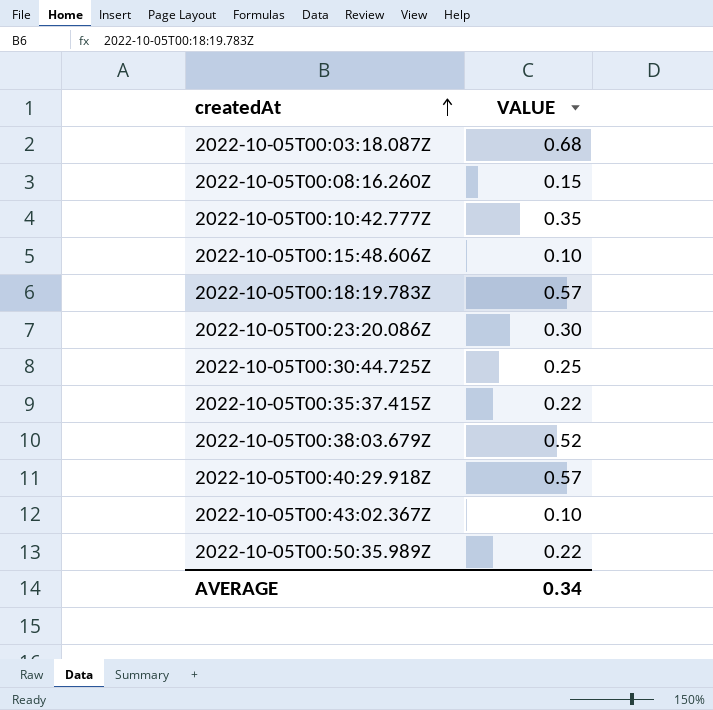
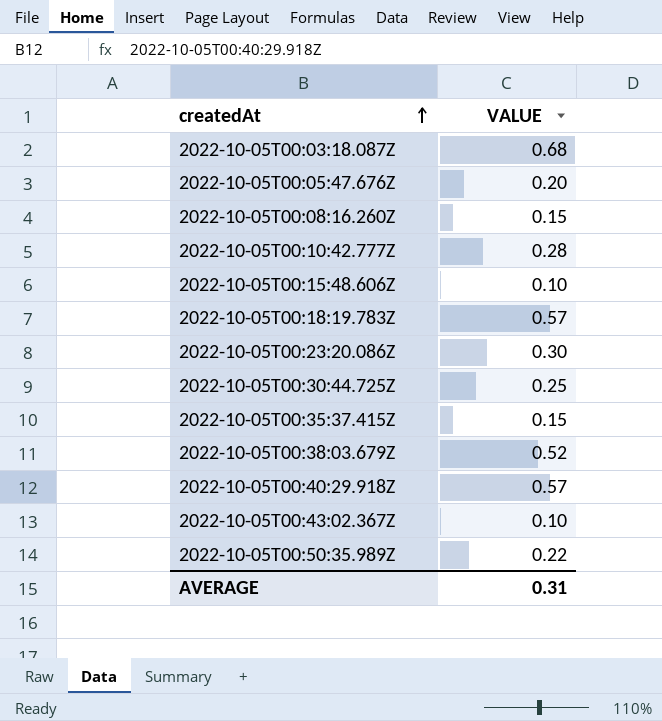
row 2022-10-05T00:05:47.676Z: none -> 0.20
2022-10-05T00:10:42.777Z | VALUE: 0.35 -> 0.28
2022-10-05T00:35:37.415Z | VALUE: 0.22 -> 0.15
AVERAGE | VALUE: 0.34 -> 0.31

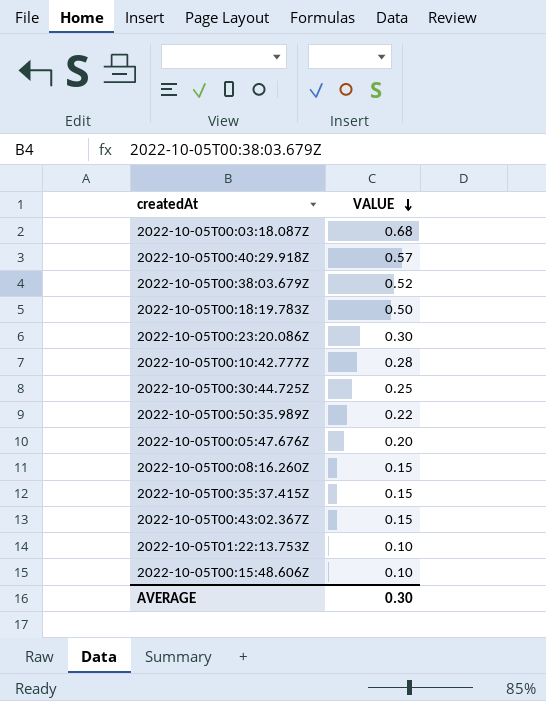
row order: createdAt ascending -> VALUE descending
2022-10-05T00:18:19.783Z | VALUE: 0.57 -> 0.50
2022-10-05T00:43:02.367Z | VALUE: 0.10 -> 0.15
row 2022-10-05T01:22:13.753Z: none -> 0.10
AVERAGE | VALUE: 0.31 -> 0.30

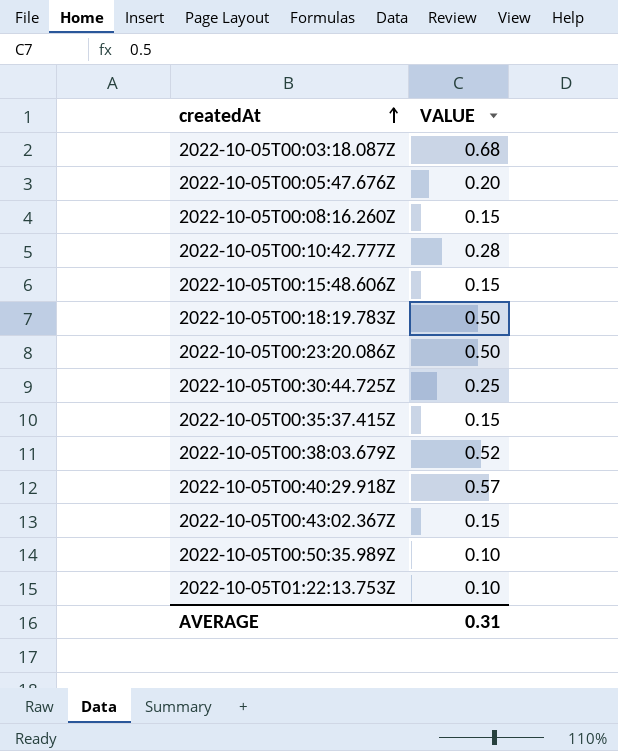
row order: VALUE descending -> createdAt ascending
2022-10-05T00:15:48.606Z | VALUE: 0.10 -> 0.15
2022-10-05T00:23:20.086Z | VALUE: 0.30 -> 0.50
2022-10-05T00:50:35.989Z | VALUE: 0.22 -> 0.10
AVERAGE | VALUE: 0.30 -> 0.31

